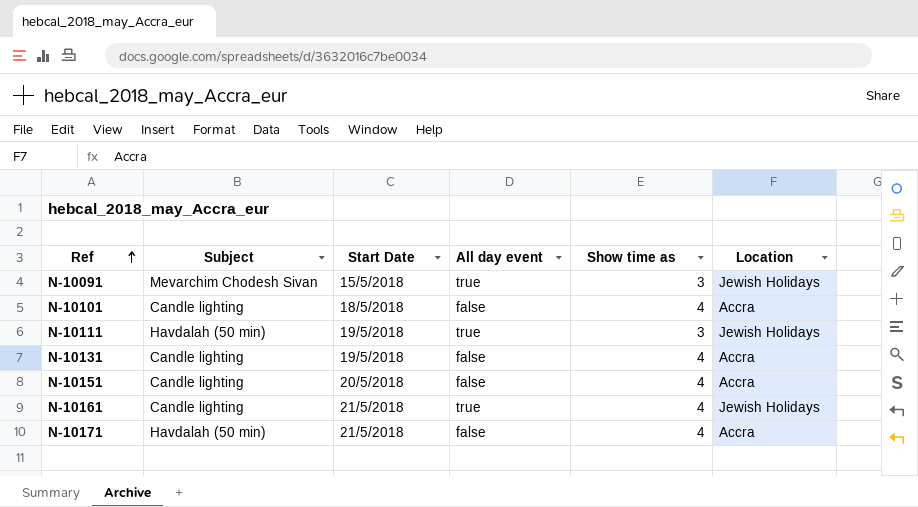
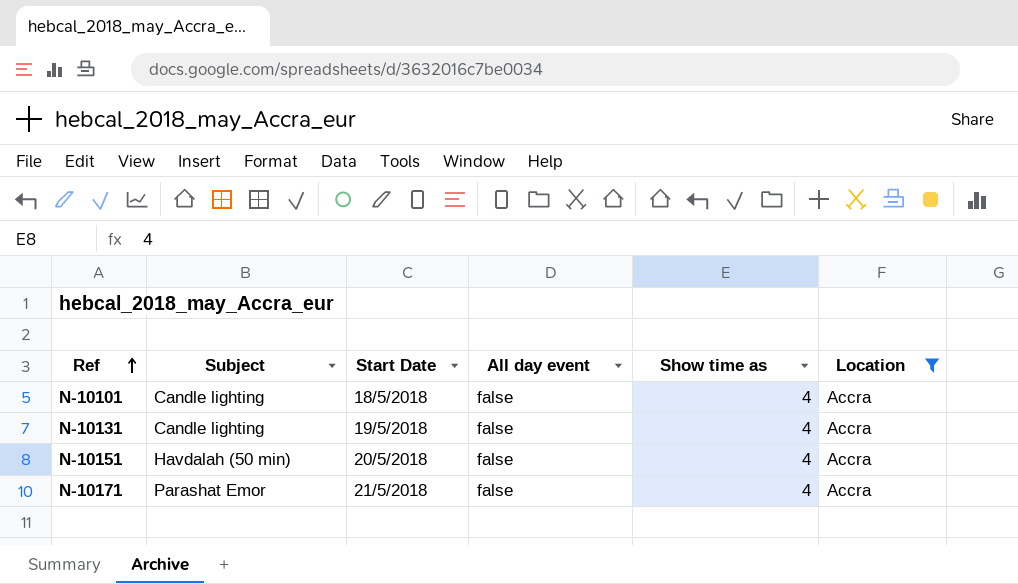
filter: none -> Location = Accra
N-10151 | Subject: Candle lighting -> Havdalah (50 min)
N-10171 | Subject: Havdalah (50 min) -> Parashat Emor

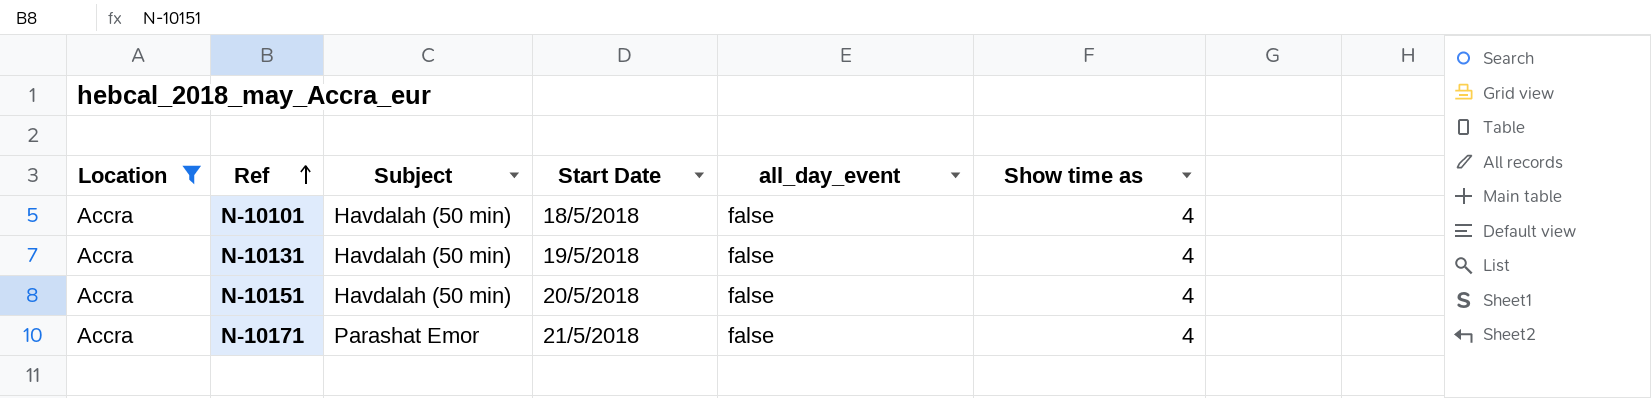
column Location | position: 6 -> 1
column name: All day event -> all_day_event
N-10101 | Subject: Candle lighting -> Havdalah (50 min)
N-10131 | Subject: Candle lighting -> Havdalah (50 min)

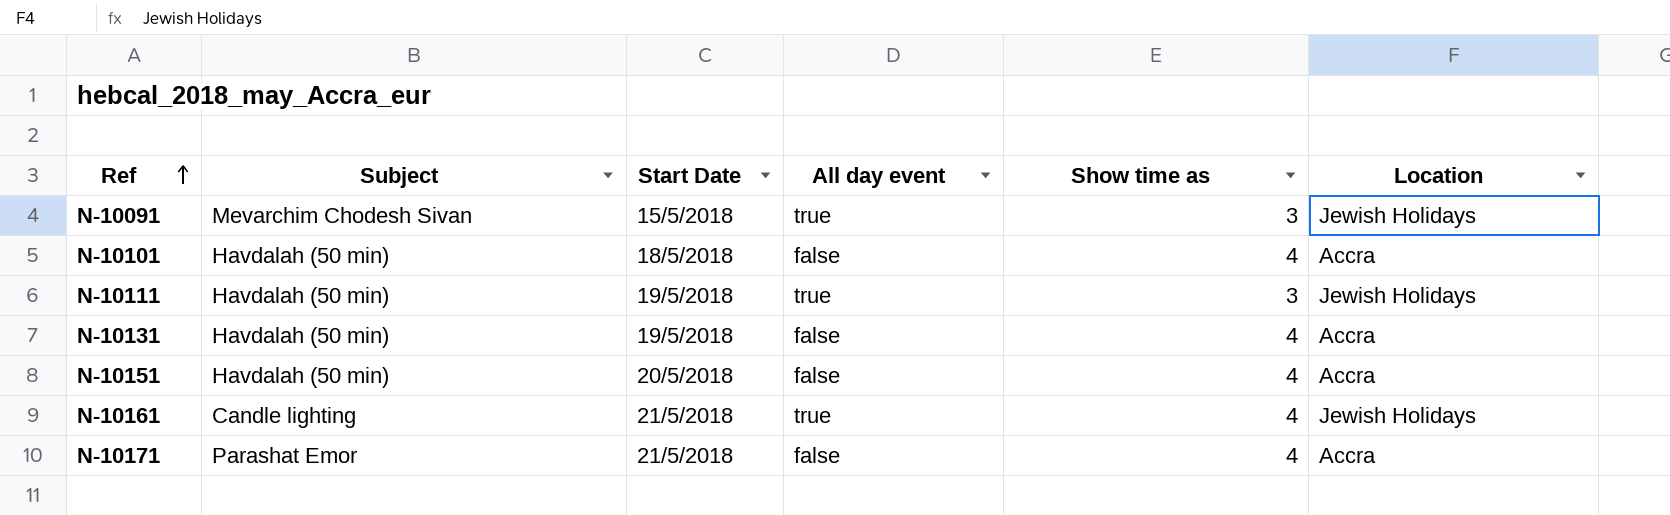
filter: Location = Accra -> none
column name: all_day_event -> All day event
column Location | position: 1 -> 6

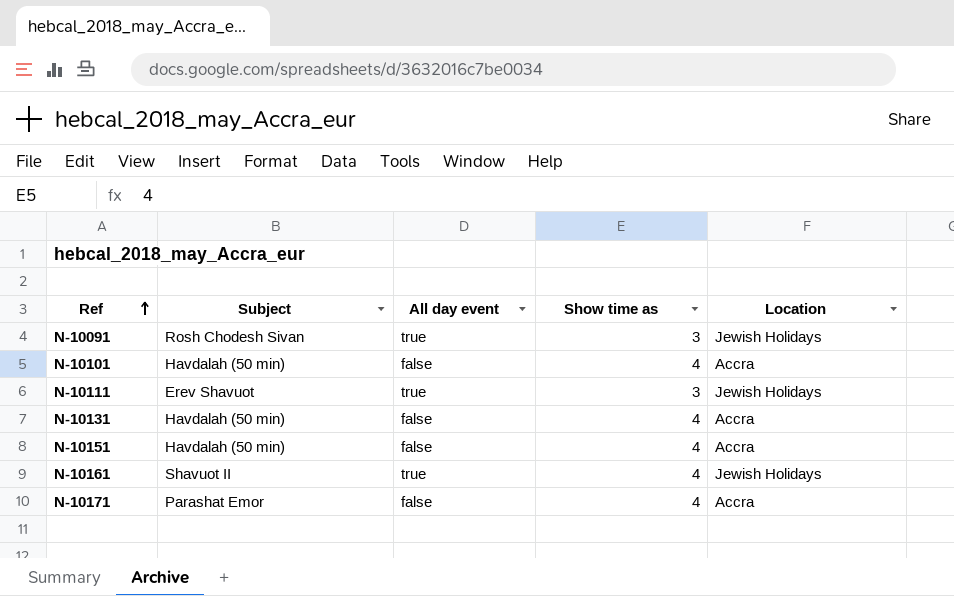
column Start Date | position: 3 -> none
N-10091 | Subject: Mevarchim Chodesh Sivan -> Rosh Chodesh Sivan
N-10111 | Subject: Havdalah (50 min) -> Erev Shavuot
N-10161 | Subject: Candle lighting -> Shavuot II

